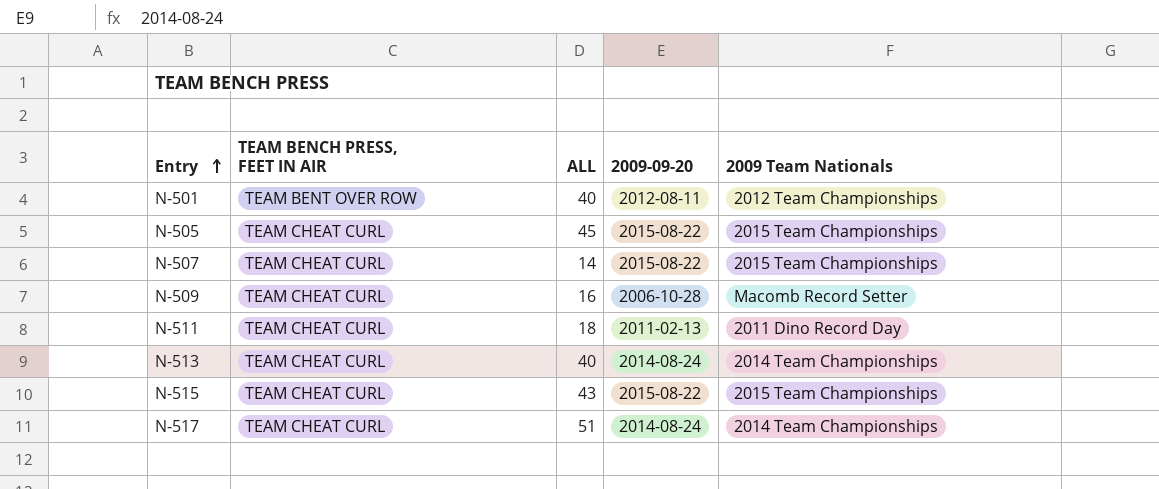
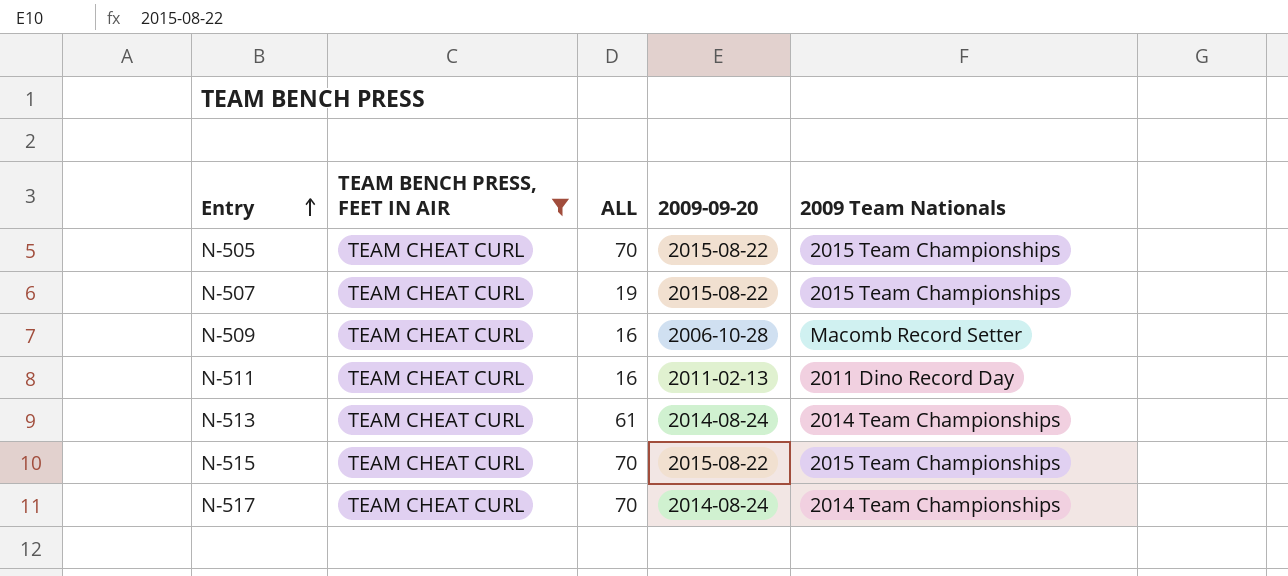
filter: none -> TEAM BENCH PRESS, FEET IN AIR = TEAM CHEAT CURL
N-505 | ALL: 45 -> 70
N-507 | ALL: 14 -> 19
N-511 | ALL: 18 -> 16
N-513 | ALL: 40 -> 61
N-515 | ALL: 43 -> 70
N-517 | ALL: 51 -> 70

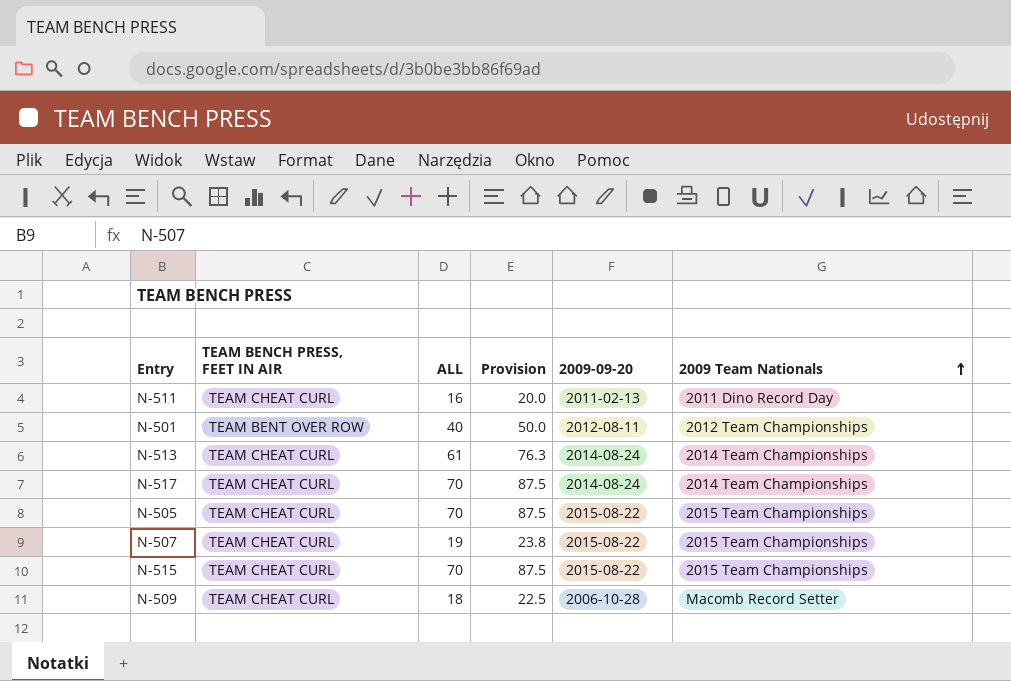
filter: TEAM BENCH PRESS, FEET IN AIR = TEAM CHEAT CURL -> none
row order: Entry ascending -> 2009 Team Nationals ascending
column Provision | formula: none -> [ALL] * 1.25
N-509 | ALL: 16 -> 18

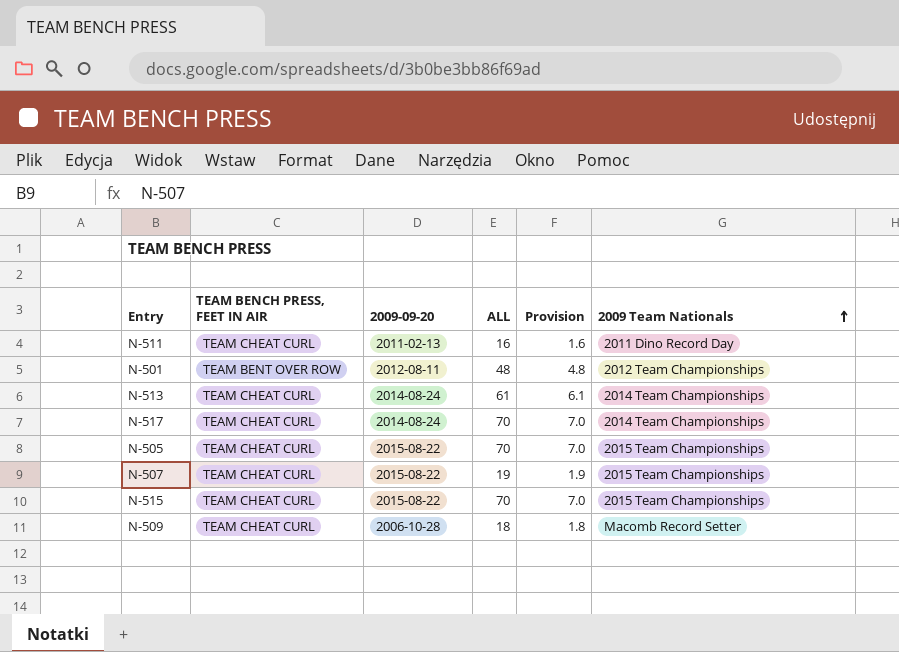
column 2009-09-20 | position: 5 -> 3
column Provision | formula: [ALL] * 1.25 -> [ALL] * 0.1
N-501 | ALL: 40 -> 48

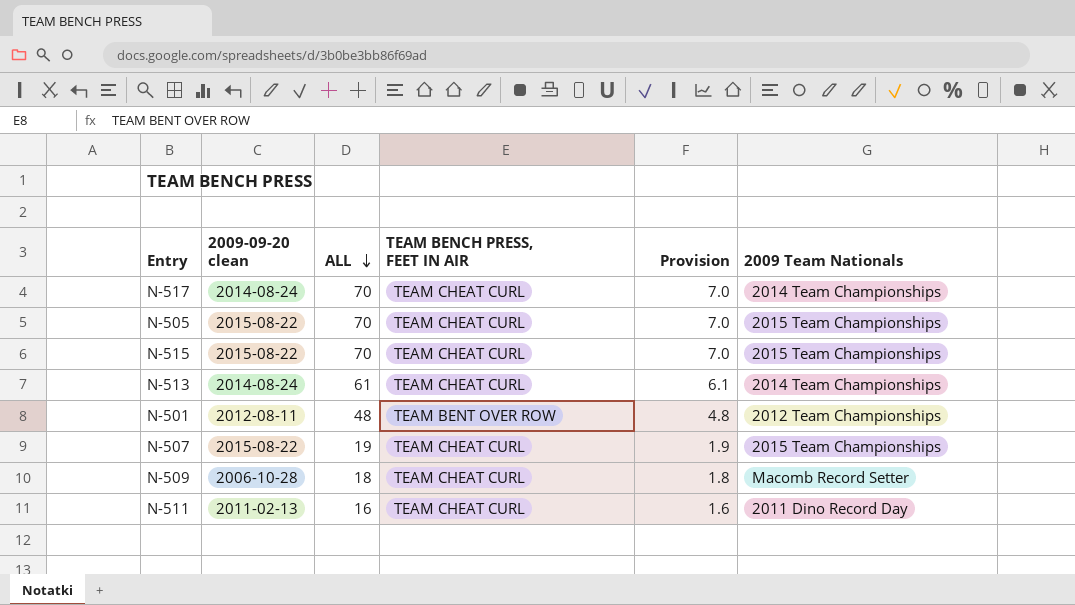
row order: 2009 Team Nationals ascending -> ALL descending
column name: 2009-09-20 -> 2009-09-20 clean
column TEAM BENCH PRESS, FEET IN AIR | position: 2 -> 4

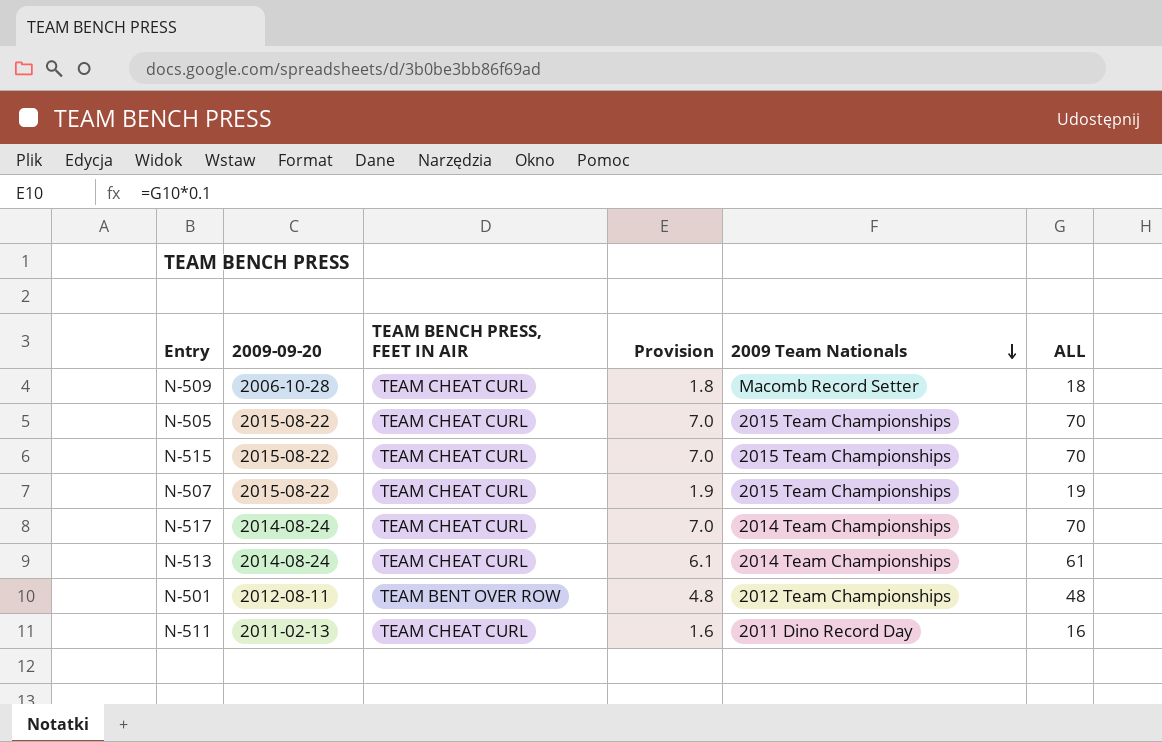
row order: ALL descending -> 2009 Team Nationals descending
column name: 2009-09-20 clean -> 2009-09-20
column ALL | position: 3 -> 6

